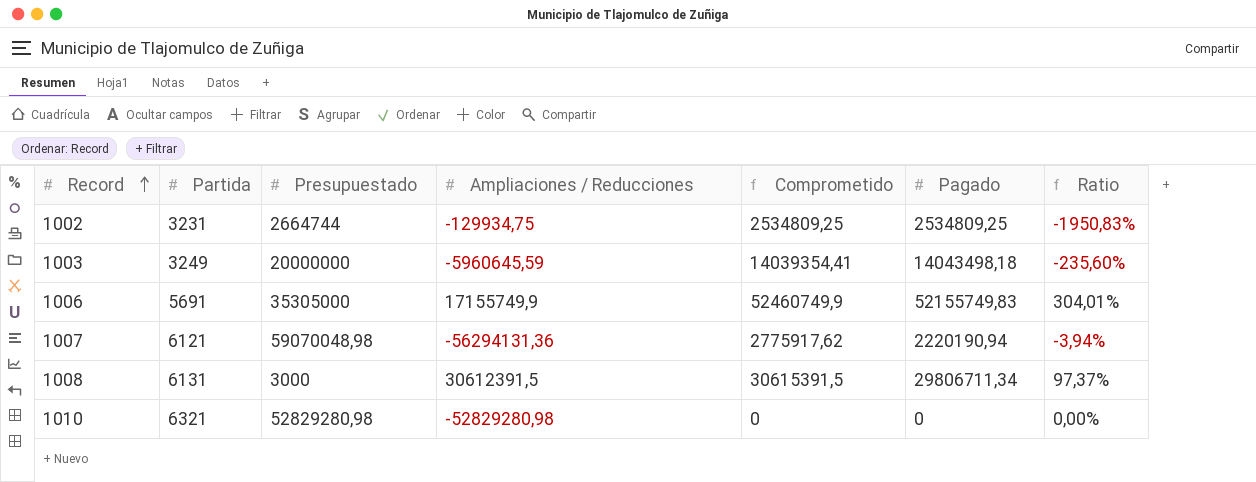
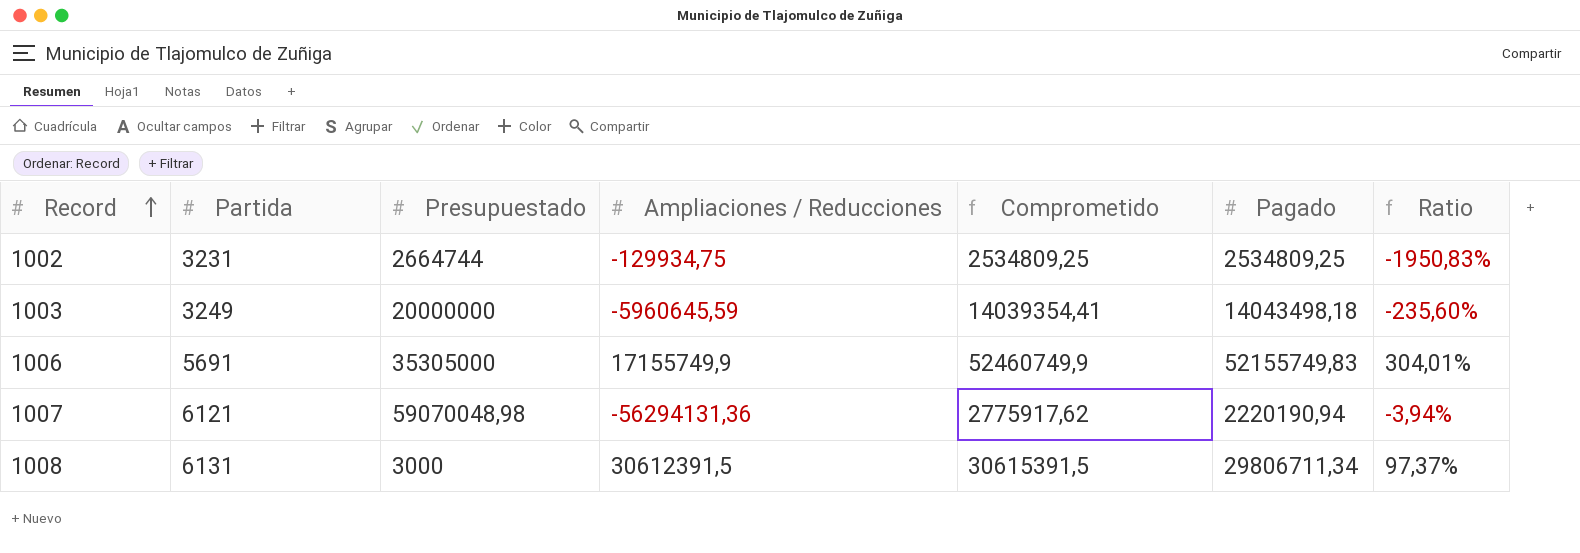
row 1010: 6321 | 52829280,98 | -52829280,98 | 0 | 0 | 0,00% -> none

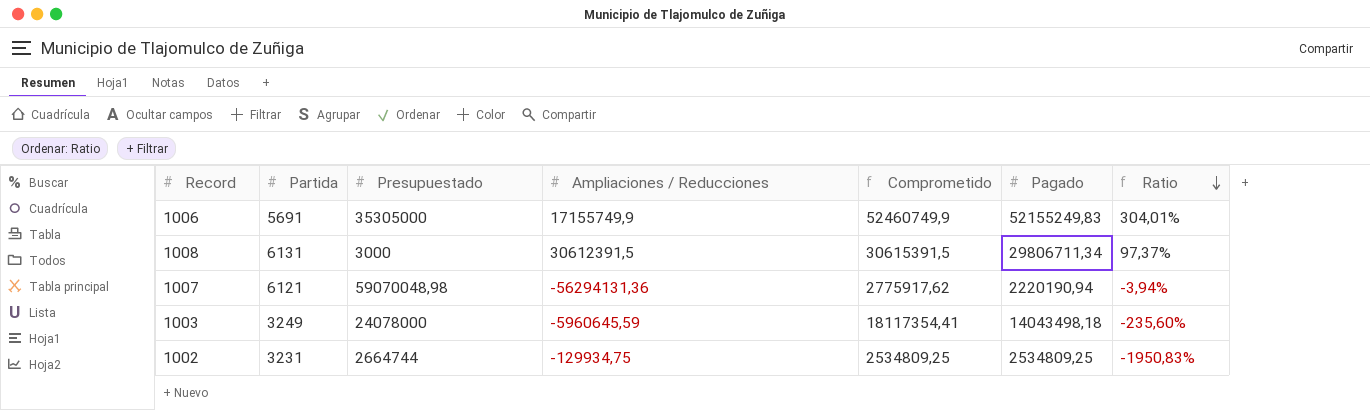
row order: Record ascending -> Ratio descending
1006 | Pagado: 52155749,83 -> 52155249,83
1003 | Presupuestado: 20000000 -> 24078000
1003 | Comprometido: 14039354,41 -> 18117354,41

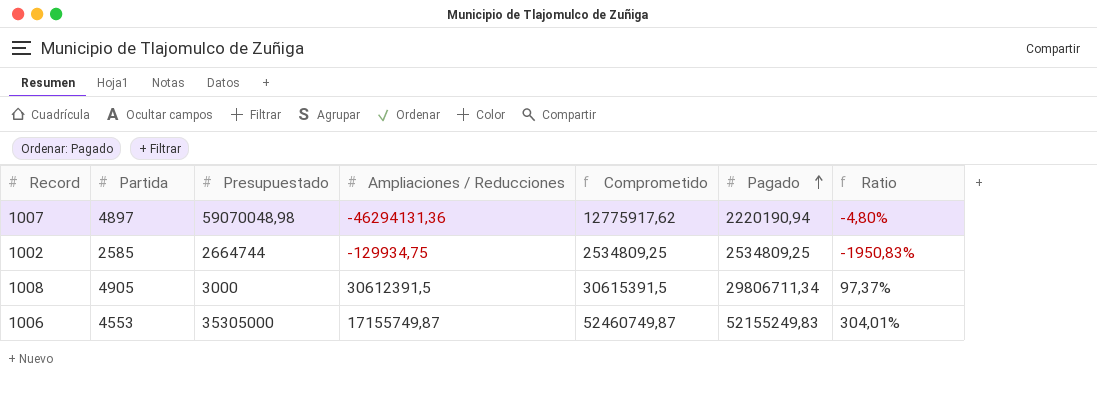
row order: Ratio descending -> Pagado ascending
row 1003: 3249 | 24078000 | -5960645,59 | 18117354,41 | 14043498,18 | -235,60% -> none
1007 | Partida: 6121 -> 4897
1007 | Ampliaciones / Reducciones: -56294131,36 -> -46294131,36
1007 | Comprometido: 2775917,62 -> 12775917,62
1007 | Ratio: -3,94% -> -4,80%
1002 | Partida: 3231 -> 2585
1008 | Partida: 6131 -> 4905
1006 | Partida: 5691 -> 4553
1006 | Ampliaciones / Reducciones: 17155749,9 -> 17155749,87
1006 | Comprometido: 52460749,9 -> 52460749,87

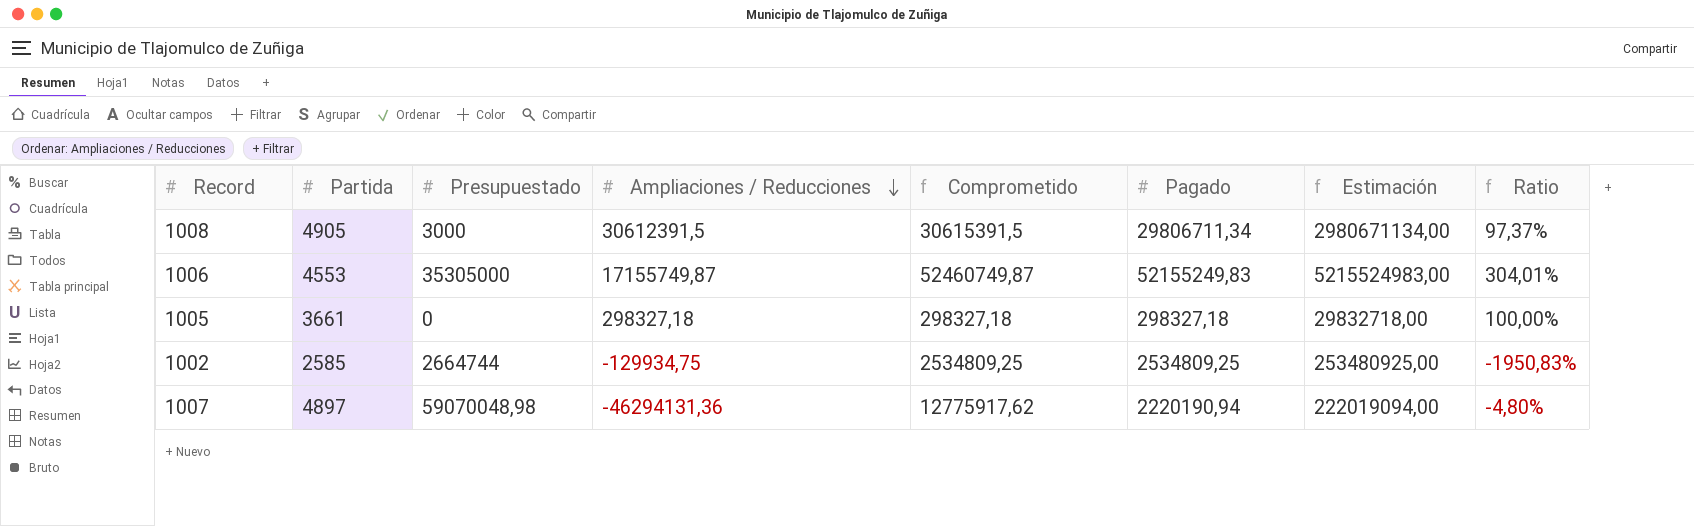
row order: Pagado ascending -> Ampliaciones / Reducciones descending
column Estimación | formula: none -> [Pagado] * 100
row 1005: none -> 3661 | 0 | 298327,18 | 298327,18 | 298327,18 | 29832718,00 | 100,00%

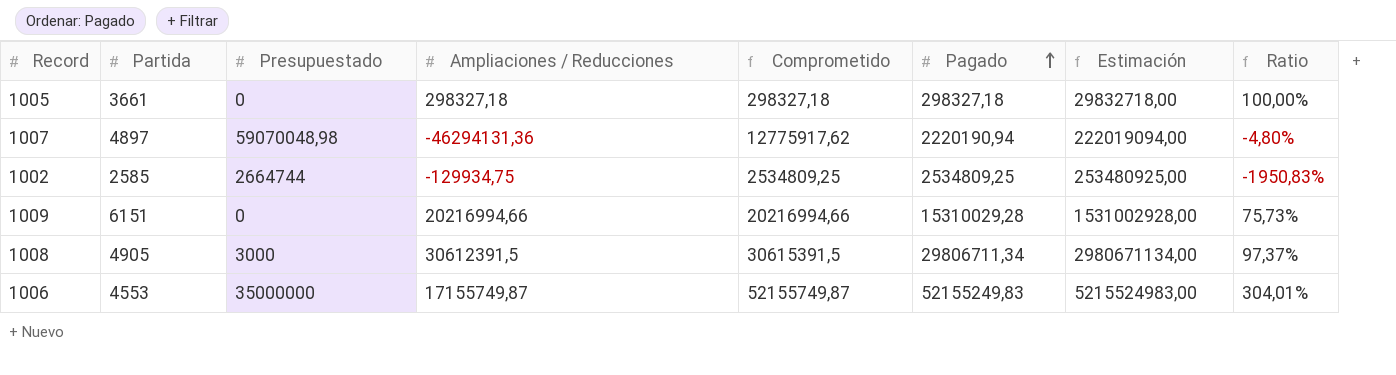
row order: Ampliaciones / Reducciones descending -> Pagado ascending
row 1009: none -> 6151 | 0 | 20216994,66 | 20216994,66 | 15310029,28 | 1531002928,00 | 75,73%
1006 | Presupuestado: 35305000 -> 35000000
1006 | Comprometido: 52460749,87 -> 52155749,87

